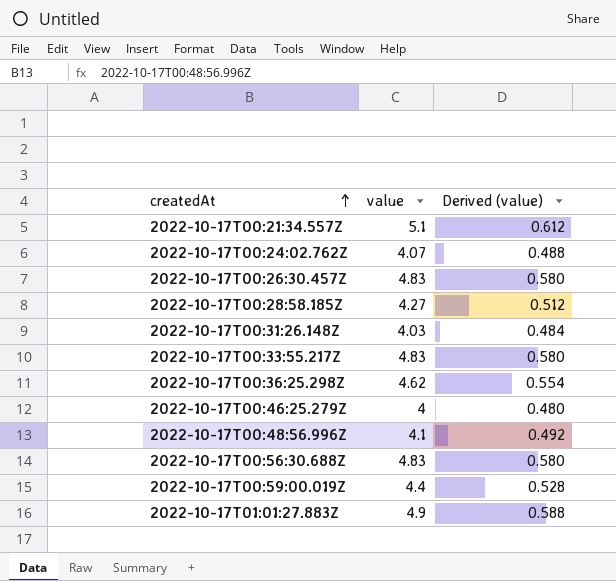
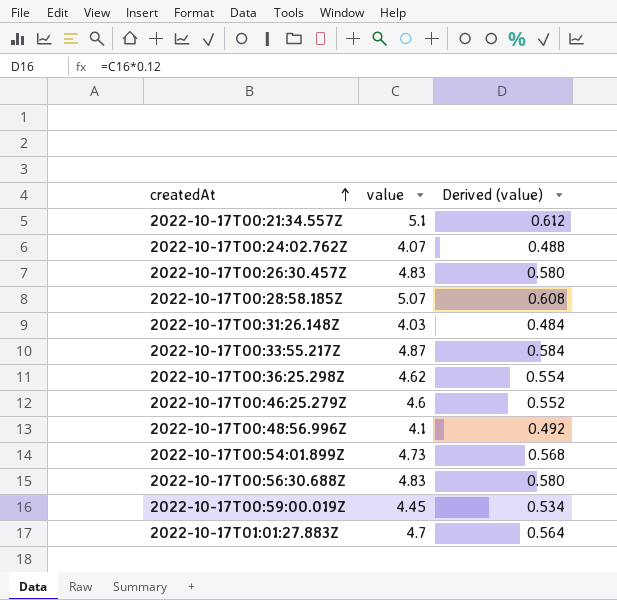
2022-10-17T00:28:58.185Z | value: 4.27 -> 5.07
2022-10-17T00:28:58.185Z | Derived (value): 0.512 -> 0.608
2022-10-17T00:33:55.217Z | value: 4.83 -> 4.87
2022-10-17T00:33:55.217Z | Derived (value): 0.580 -> 0.584
2022-10-17T00:46:25.279Z | value: 4 -> 4.6
2022-10-17T00:46:25.279Z | Derived (value): 0.480 -> 0.552
row 2022-10-17T00:54:01.899Z: none -> 4.73 | 0.568
2022-10-17T00:59:00.019Z | value: 4.4 -> 4.45
2022-10-17T00:59:00.019Z | Derived (value): 0.528 -> 0.534
2022-10-17T01:01:27.883Z | value: 4.9 -> 4.7
2022-10-17T01:01:27.883Z | Derived (value): 0.588 -> 0.564

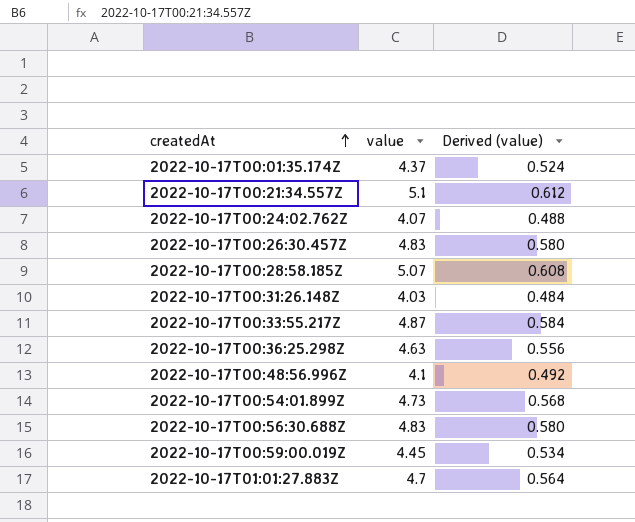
row 2022-10-17T00:46:25.279Z: 4.6 | 0.552 -> none
row 2022-10-17T00:01:35.174Z: none -> 4.37 | 0.524
2022-10-17T00:36:25.298Z | value: 4.62 -> 4.63
2022-10-17T00:36:25.298Z | Derived (value): 0.554 -> 0.556

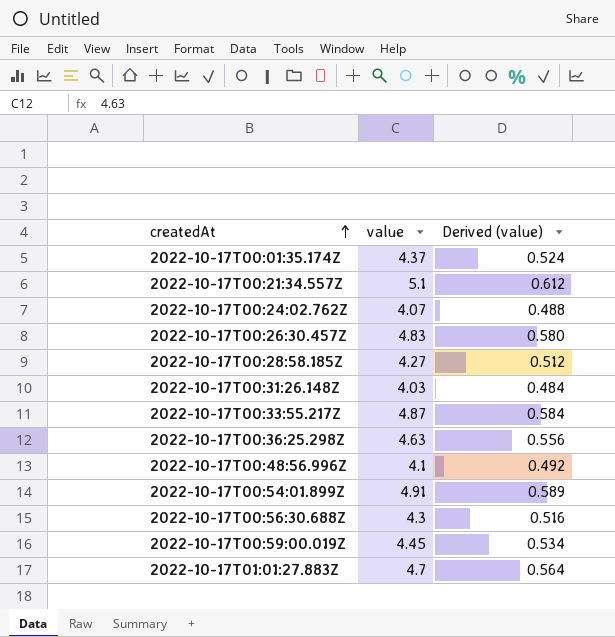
2022-10-17T00:28:58.185Z | value: 5.07 -> 4.27
2022-10-17T00:28:58.185Z | Derived (value): 0.608 -> 0.512
2022-10-17T00:54:01.899Z | value: 4.73 -> 4.91
2022-10-17T00:54:01.899Z | Derived (value): 0.568 -> 0.589
2022-10-17T00:56:30.688Z | value: 4.83 -> 4.3
2022-10-17T00:56:30.688Z | Derived (value): 0.580 -> 0.516

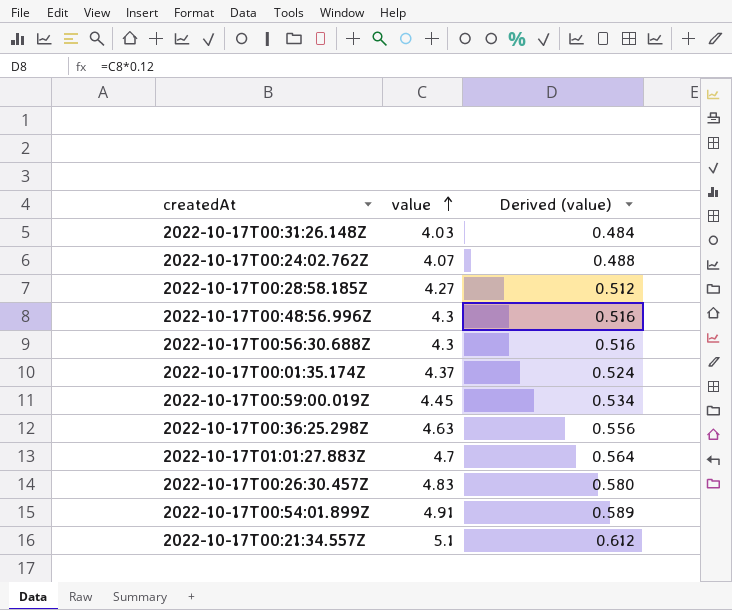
row order: createdAt ascending -> value ascending
row 2022-10-17T00:33:55.217Z: 4.87 | 0.584 -> none
2022-10-17T00:48:56.996Z | value: 4.1 -> 4.3
2022-10-17T00:48:56.996Z | Derived (value): 0.492 -> 0.516

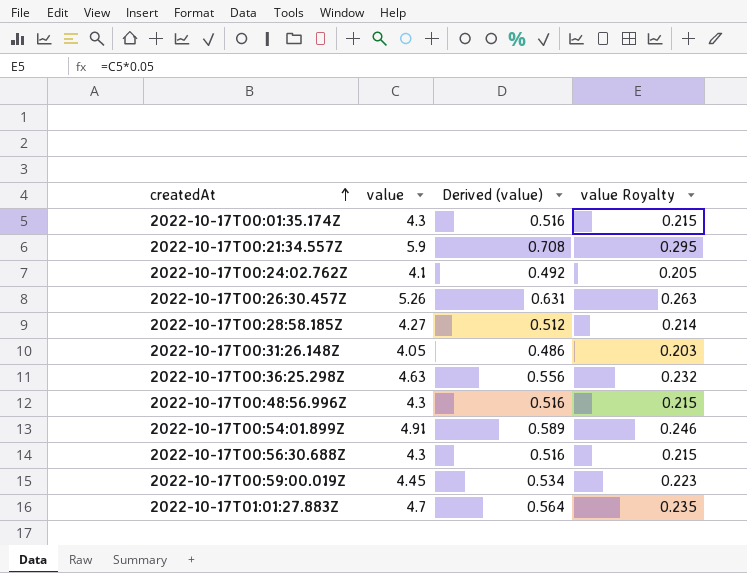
row order: value ascending -> createdAt ascending
column value Royalty | formula: none -> [value] * 0.05
2022-10-17T00:01:35.174Z | value: 4.37 -> 4.3
2022-10-17T00:01:35.174Z | Derived (value): 0.524 -> 0.516
2022-10-17T00:21:34.557Z | value: 5.1 -> 5.9
2022-10-17T00:21:34.557Z | Derived (value): 0.612 -> 0.708
2022-10-17T00:24:02.762Z | value: 4.07 -> 4.1
2022-10-17T00:24:02.762Z | Derived (value): 0.488 -> 0.492
2022-10-17T00:26:30.457Z | value: 4.83 -> 5.26
2022-10-17T00:26:30.457Z | Derived (value): 0.580 -> 0.631
2022-10-17T00:31:26.148Z | value: 4.03 -> 4.05
2022-10-17T00:31:26.148Z | Derived (value): 0.484 -> 0.486

